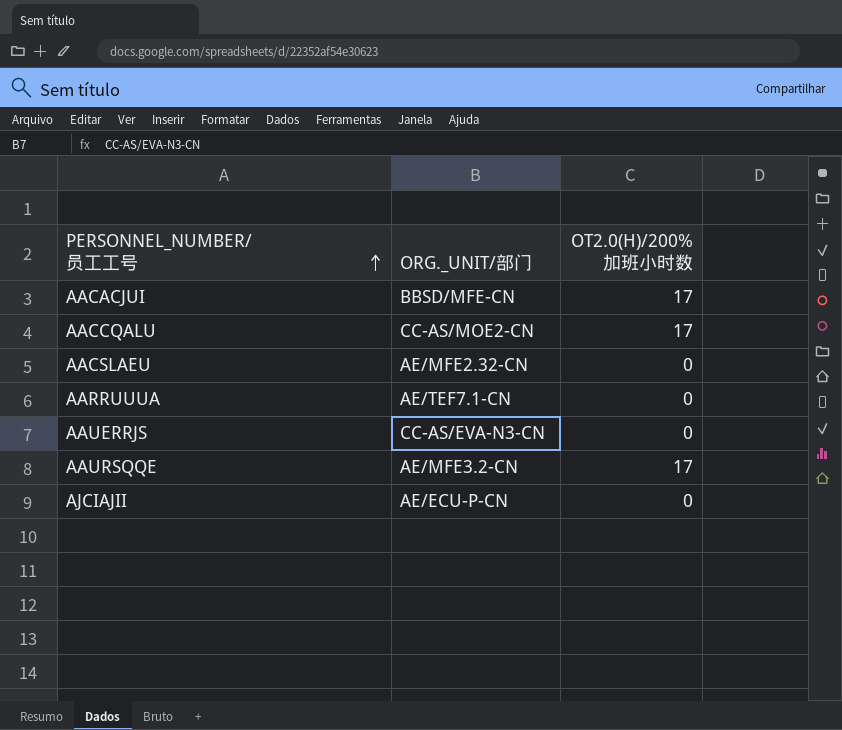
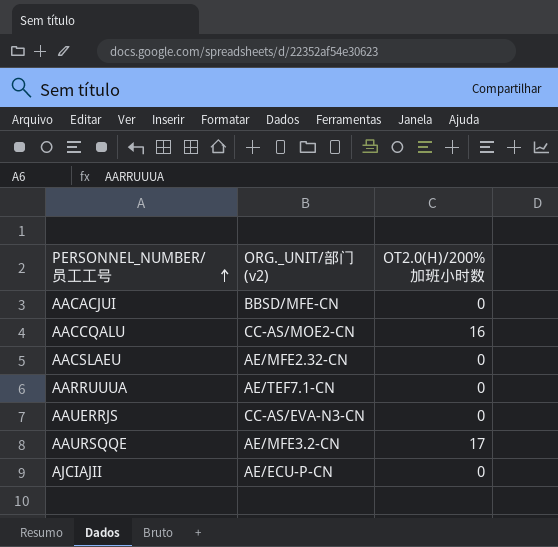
column name: ORG._UNIT/部门 -> ORG._UNIT/部门 (v2)
AACACJUI | OT2.0(H)/200%加班小时数: 17 -> 0
AACCQALU | OT2.0(H)/200%加班小时数: 17 -> 16

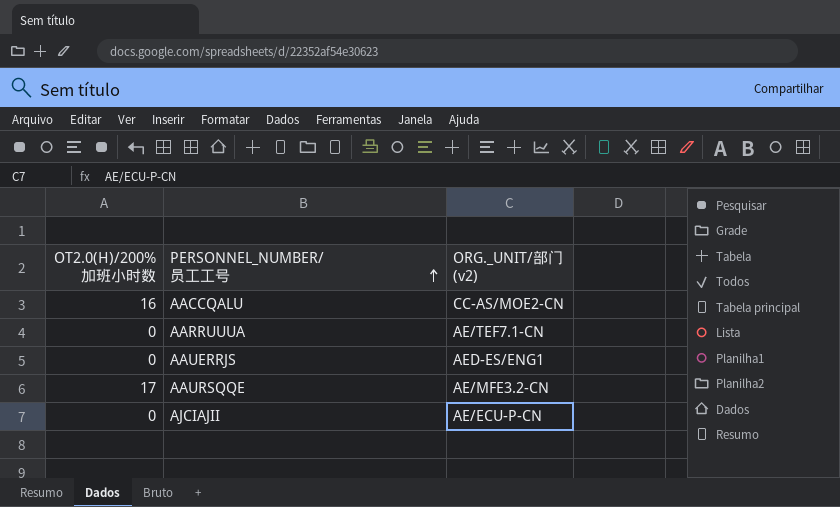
column OT2.0(H)/200%加班小时数 | position: 3 -> 1
row AACACJUI: BBSD/MFE-CN | 0 -> none
row AACSLAEU: AE/MFE2.32-CN | 0 -> none
AAUERRJS | ORG._UNIT/部门 (v2): CC-AS/EVA-N3-CN -> AED-ES/ENG1

